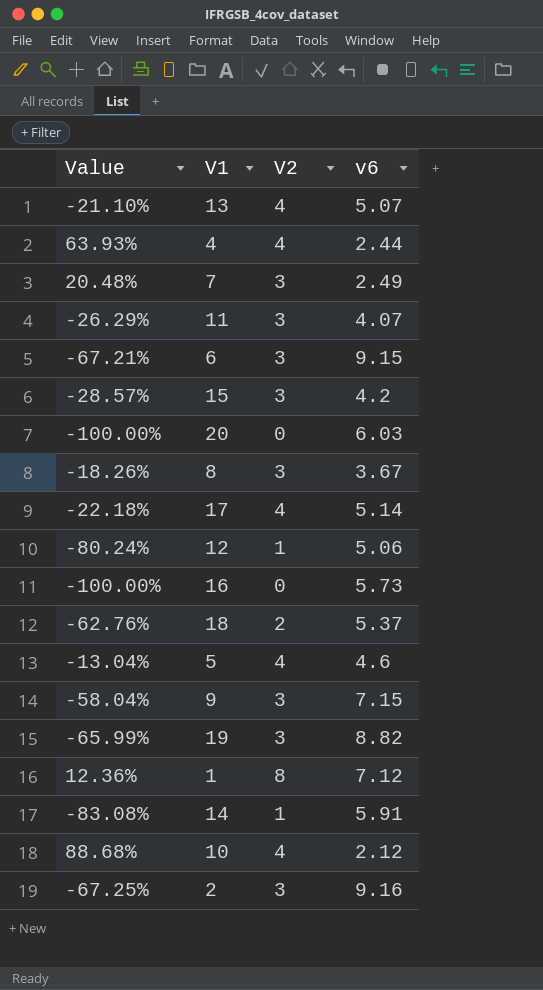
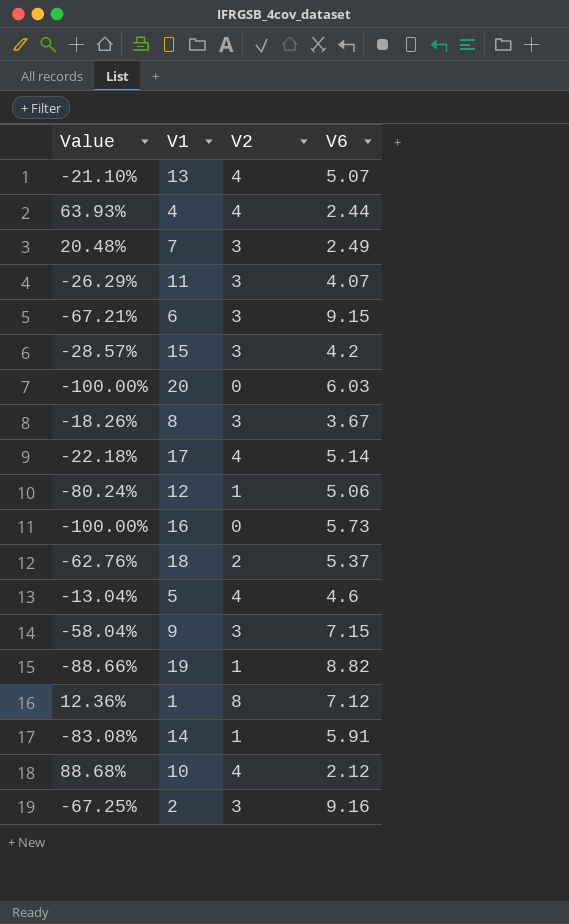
column name: v6 -> V6
19 | Value: -65.99% -> -88.66%
19 | V2: 3 -> 1

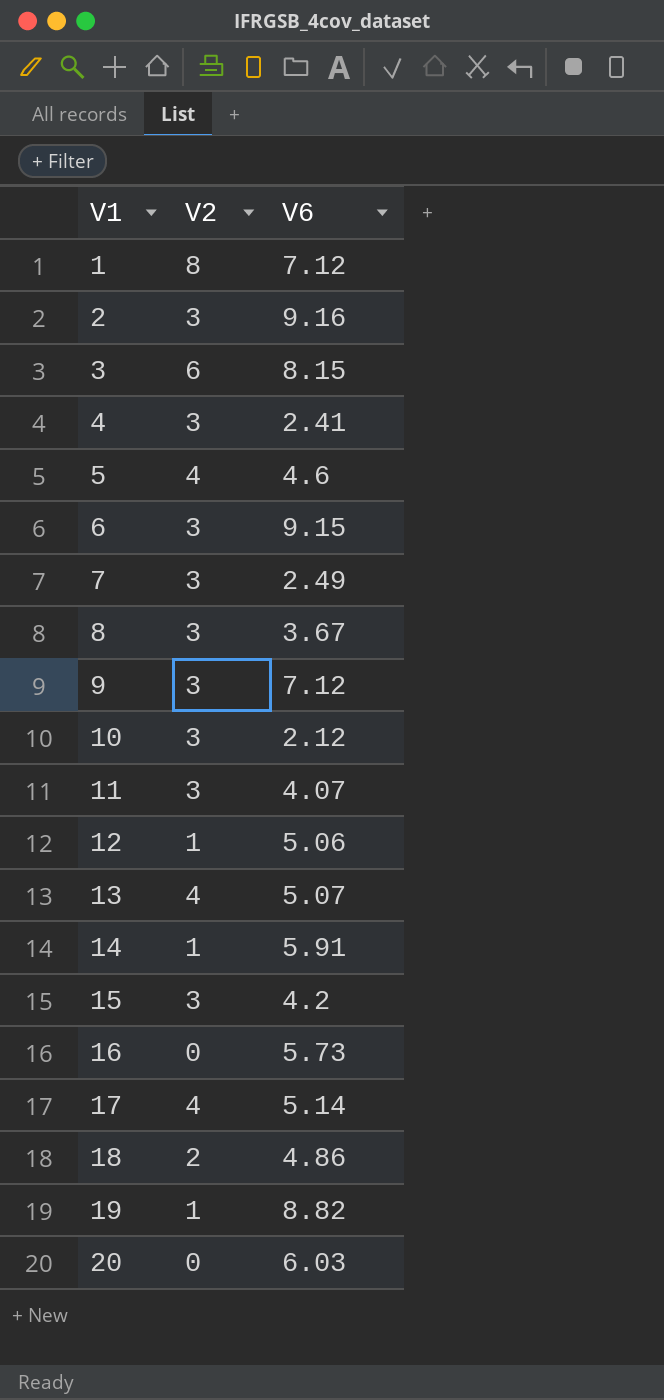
row order: none -> V1 ascending
column Value | formula: ([V2] - [V6]) / [V6] -> none
row 3: none -> 6 | 8.15
4 | V2: 4 -> 3
4 | V6: 2.44 -> 2.41
9 | V6: 7.15 -> 7.12
10 | V2: 4 -> 3
18 | V6: 5.37 -> 4.86

